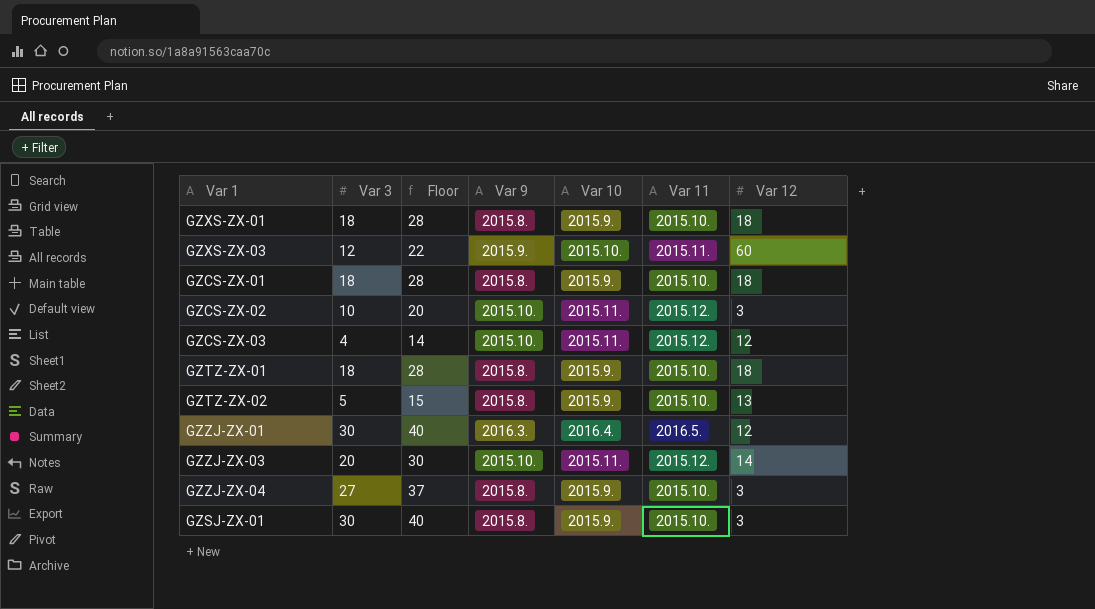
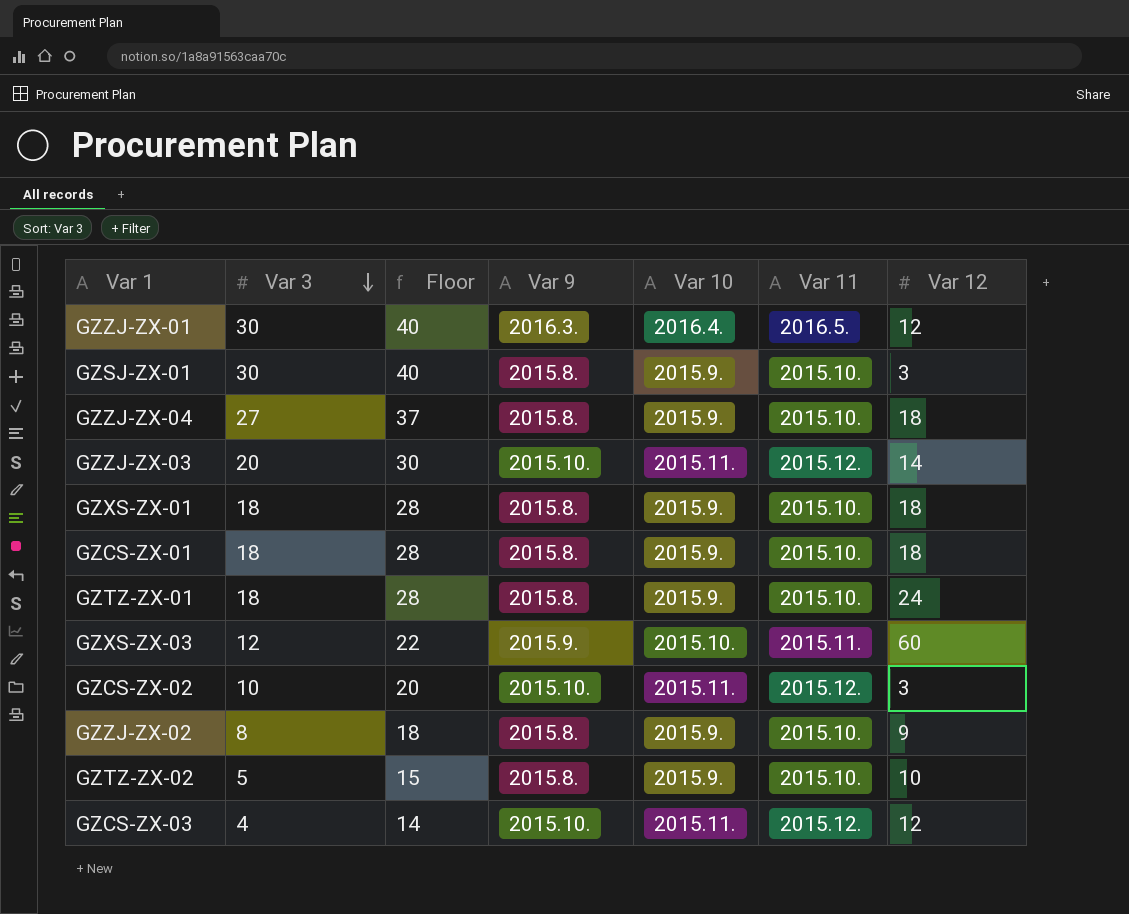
row order: none -> Var 3 descending
GZZJ-ZX-04 | Var 12: 3 -> 18
GZTZ-ZX-01 | Var 12: 18 -> 24
row GZZJ-ZX-02: none -> 8 | 18 | 2015.8. | 2015.9. | 2015.10. | 9
GZTZ-ZX-02 | Var 12: 13 -> 10

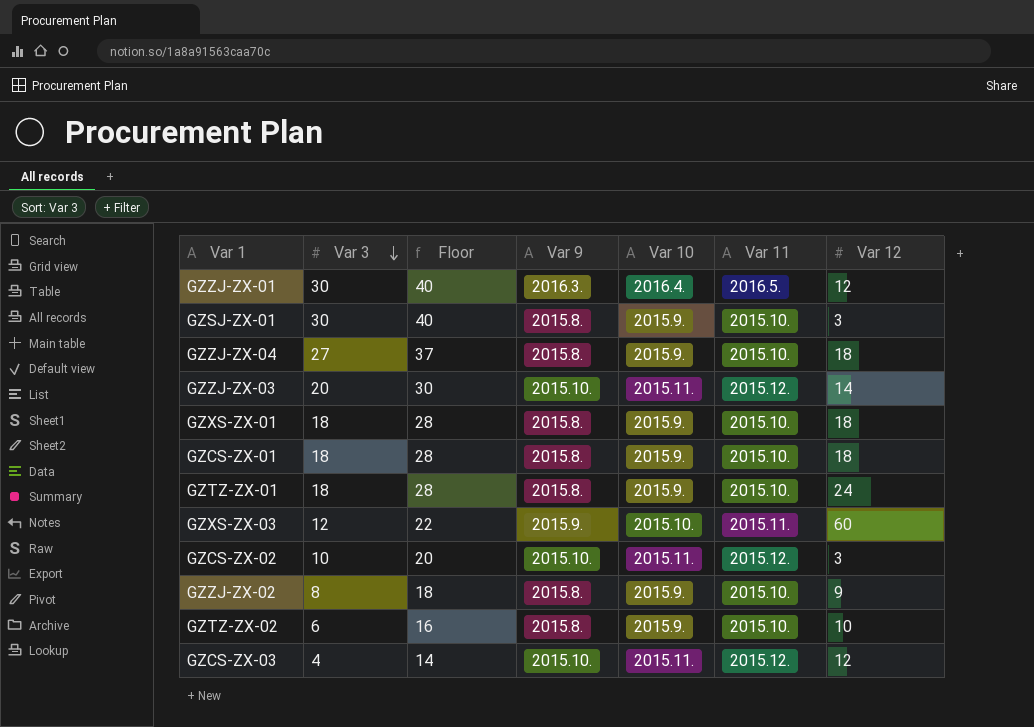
GZTZ-ZX-02 | Var 3: 5 -> 6
GZTZ-ZX-02 | Floor: 15 -> 16

